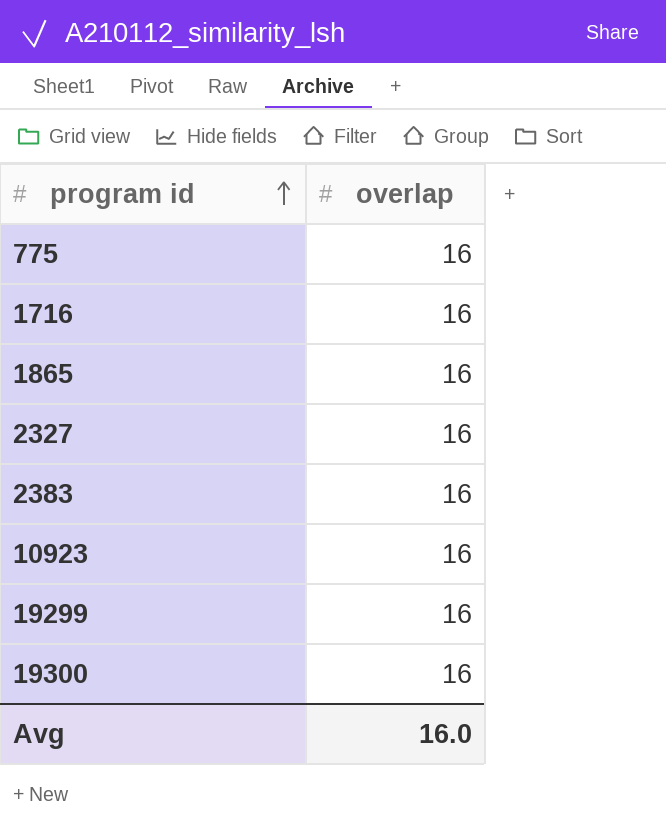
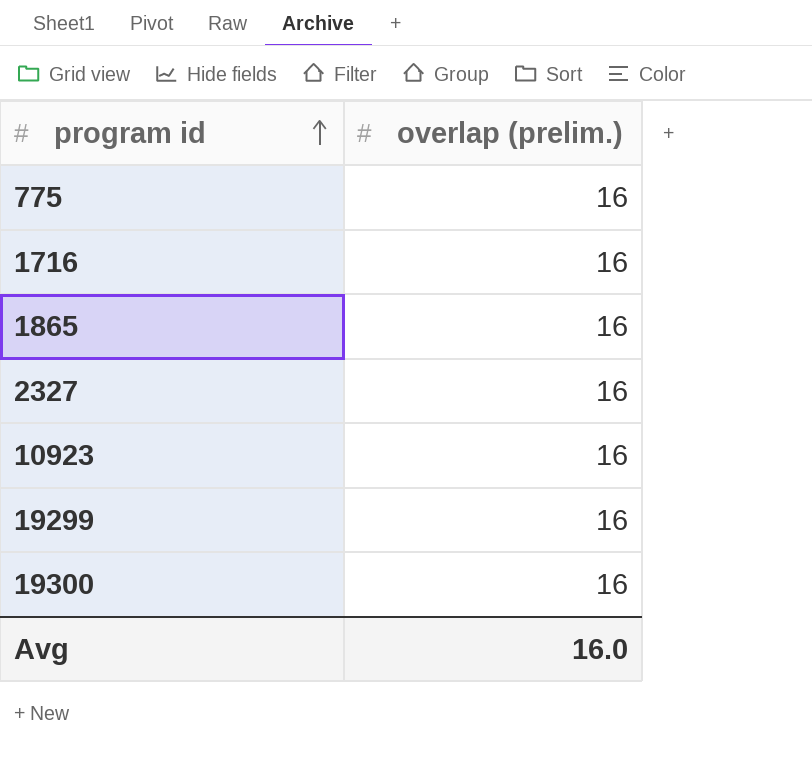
column name: overlap -> overlap (prelim.)
row 2383: 16 -> none

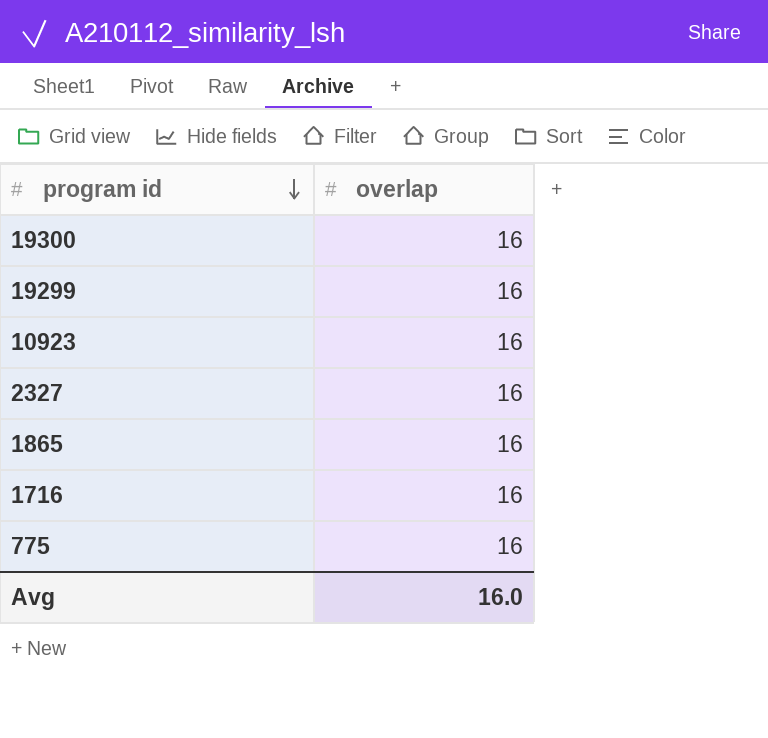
row order: program id ascending -> program id descending
column name: overlap (prelim.) -> overlap

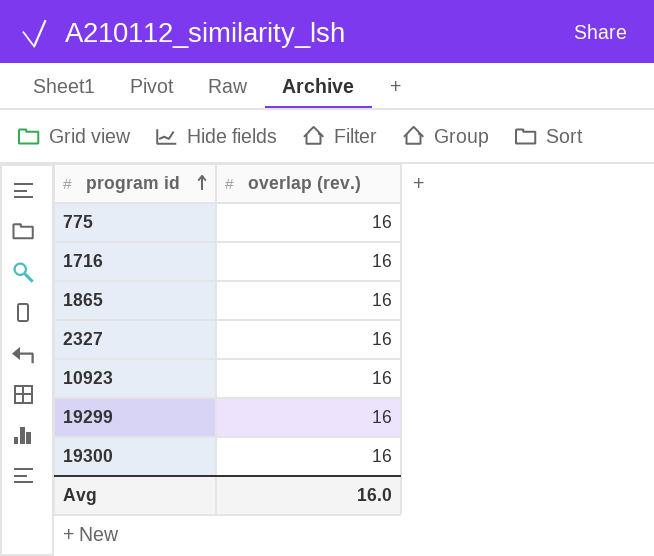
row order: program id descending -> program id ascending
column name: overlap -> overlap (rev.)

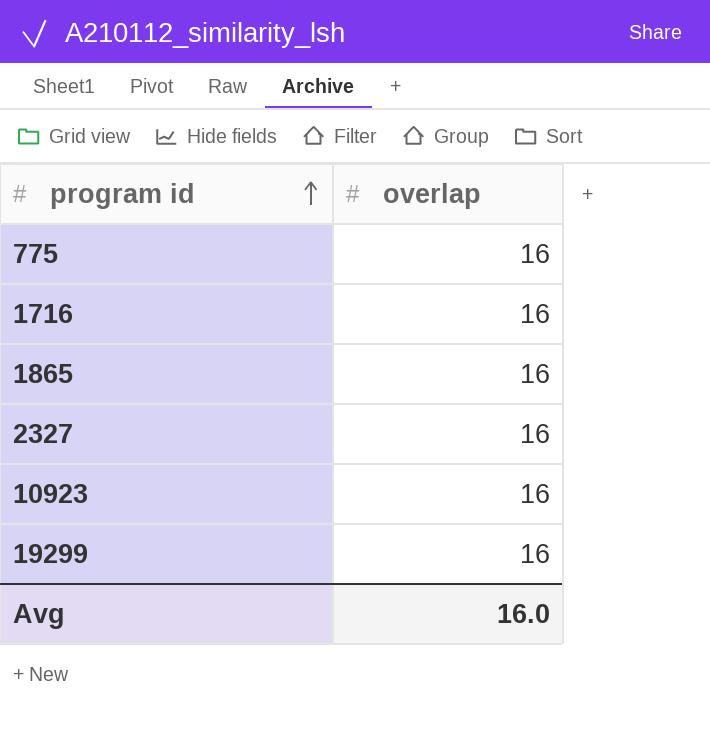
column name: overlap (rev.) -> overlap
row 19300: 16 -> none

